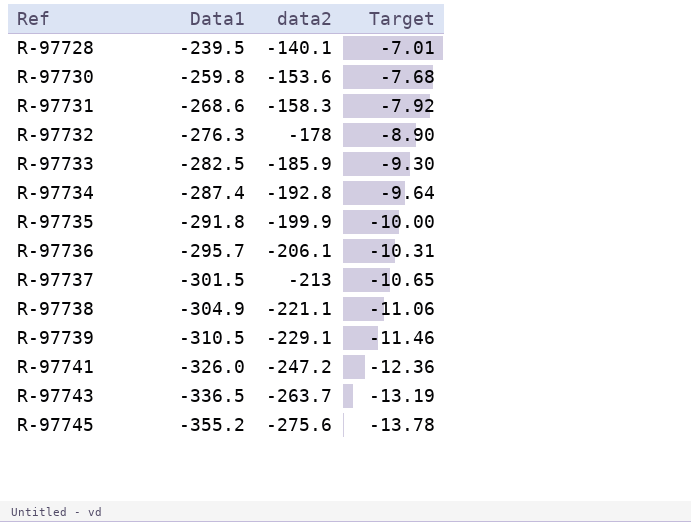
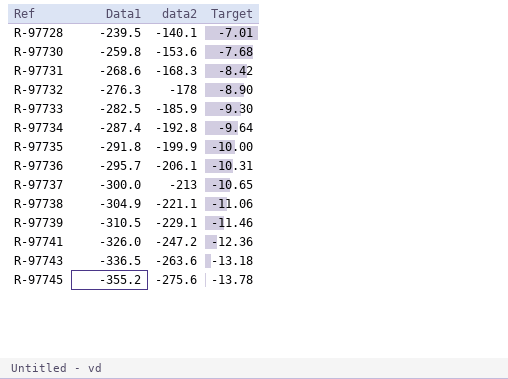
R-97731 | data2: -158.3 -> -168.3
R-97731 | Target: -7.92 -> -8.42
R-97737 | Data1: -301.5 -> -300.0
R-97743 | data2: -263.7 -> -263.6
R-97743 | Target: -13.19 -> -13.18

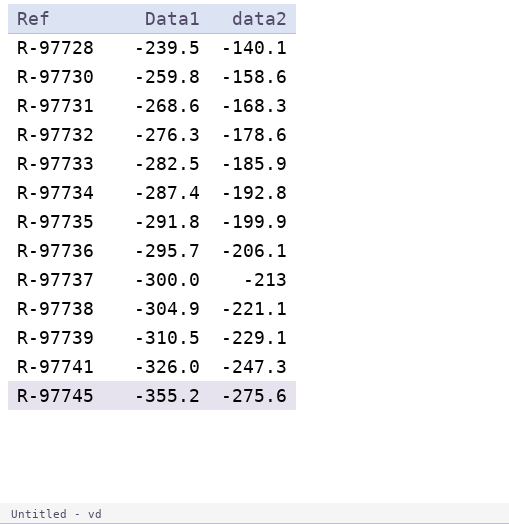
column Target | formula: [data2] * 0.05 -> none
row R-97743: -336.5 | -263.6 | -13.18 -> none
R-97730 | data2: -153.6 -> -158.6
R-97732 | data2: -178 -> -178.6
R-97741 | data2: -247.2 -> -247.3

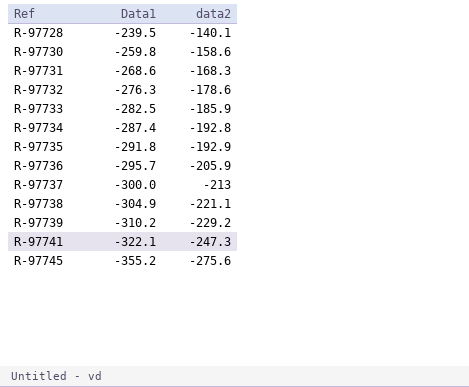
R-97735 | data2: -199.9 -> -192.9
R-97736 | data2: -206.1 -> -205.9
R-97739 | Data1: -310.5 -> -310.2
R-97739 | data2: -229.1 -> -229.2
R-97741 | Data1: -326.0 -> -322.1

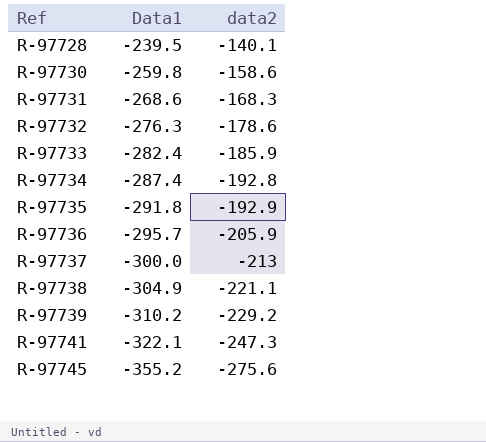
R-97733 | Data1: -282.5 -> -282.4

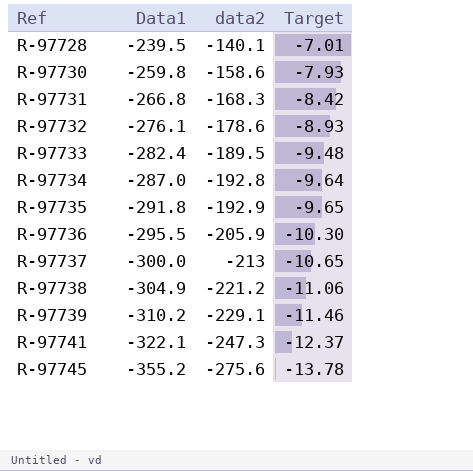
column Target | formula: none -> [data2] * 0.05
R-97731 | Data1: -268.6 -> -266.8
R-97732 | Data1: -276.3 -> -276.1
R-97733 | data2: -185.9 -> -189.5
R-97734 | Data1: -287.4 -> -287.0
R-97736 | Data1: -295.7 -> -295.5
R-97738 | data2: -221.1 -> -221.2
R-97739 | data2: -229.2 -> -229.1

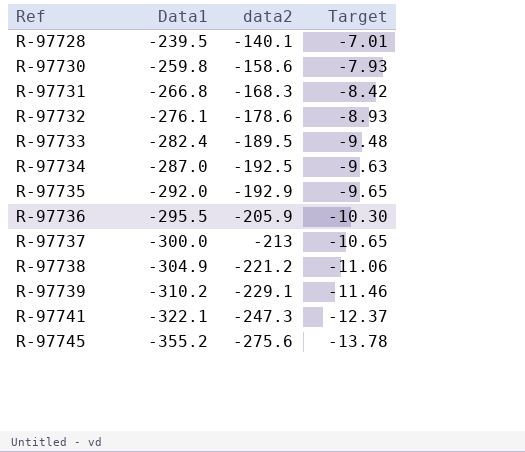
R-97734 | data2: -192.8 -> -192.5
R-97734 | Target: -9.64 -> -9.63
R-97735 | Data1: -291.8 -> -292.0

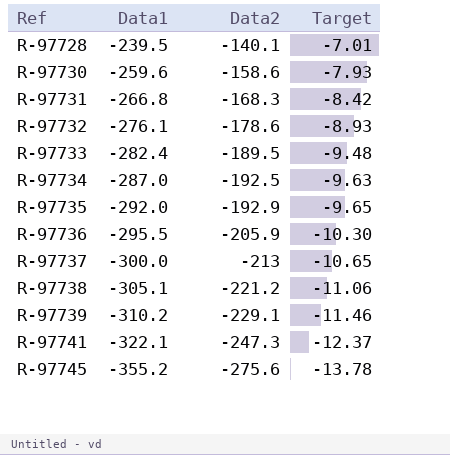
column name: data2 -> Data2
R-97730 | Data1: -259.8 -> -259.6
R-97738 | Data1: -304.9 -> -305.1

